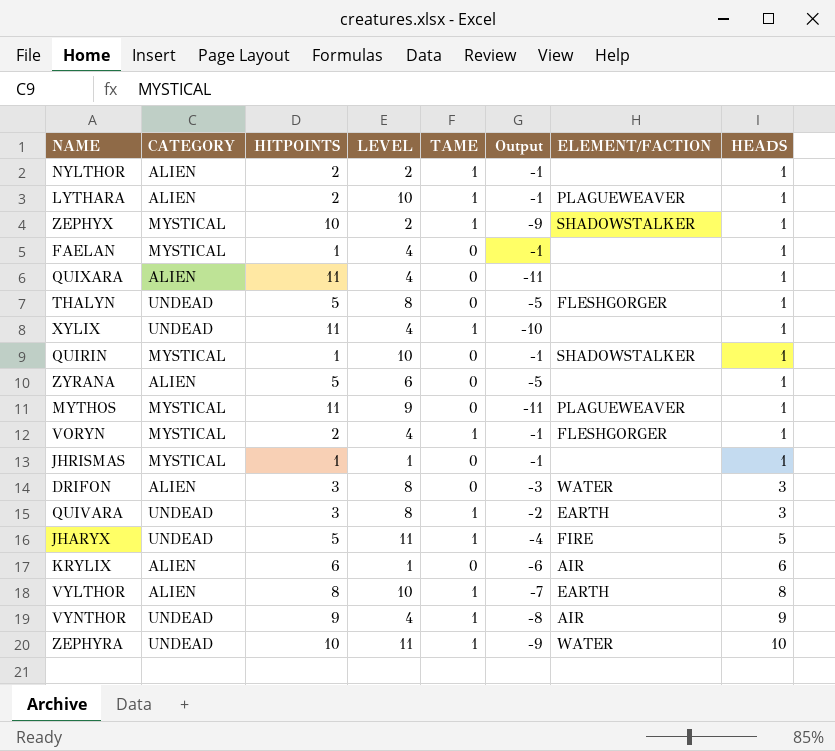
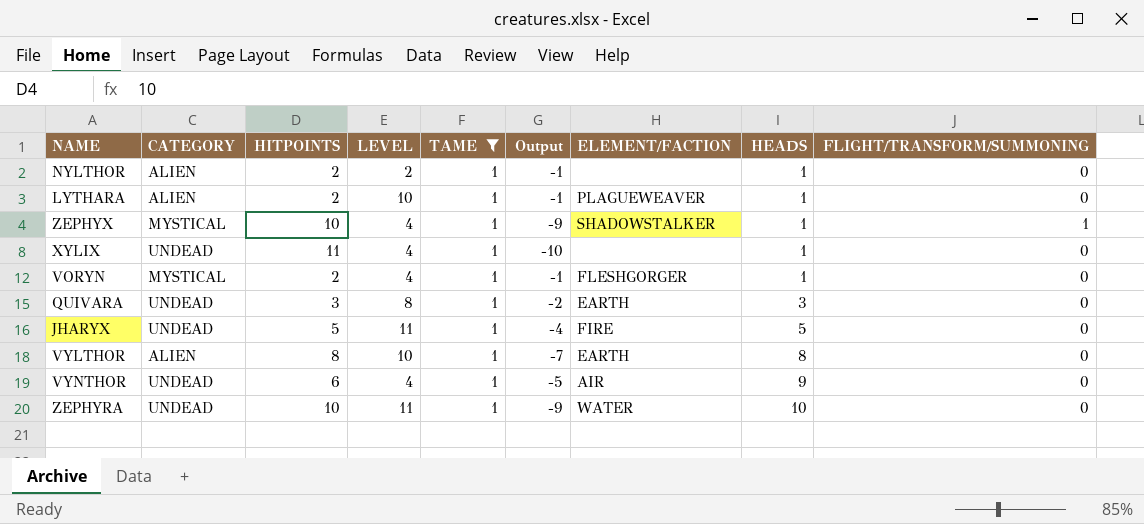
filter: none -> TAME = 1
column FLIGHT/TRANSFORM/SUMMONING | position: none -> 9
ZEPHYX | LEVEL: 2 -> 4
VYNTHOR | HITPOINTS: 9 -> 6
VYNTHOR | Output: -8 -> -5

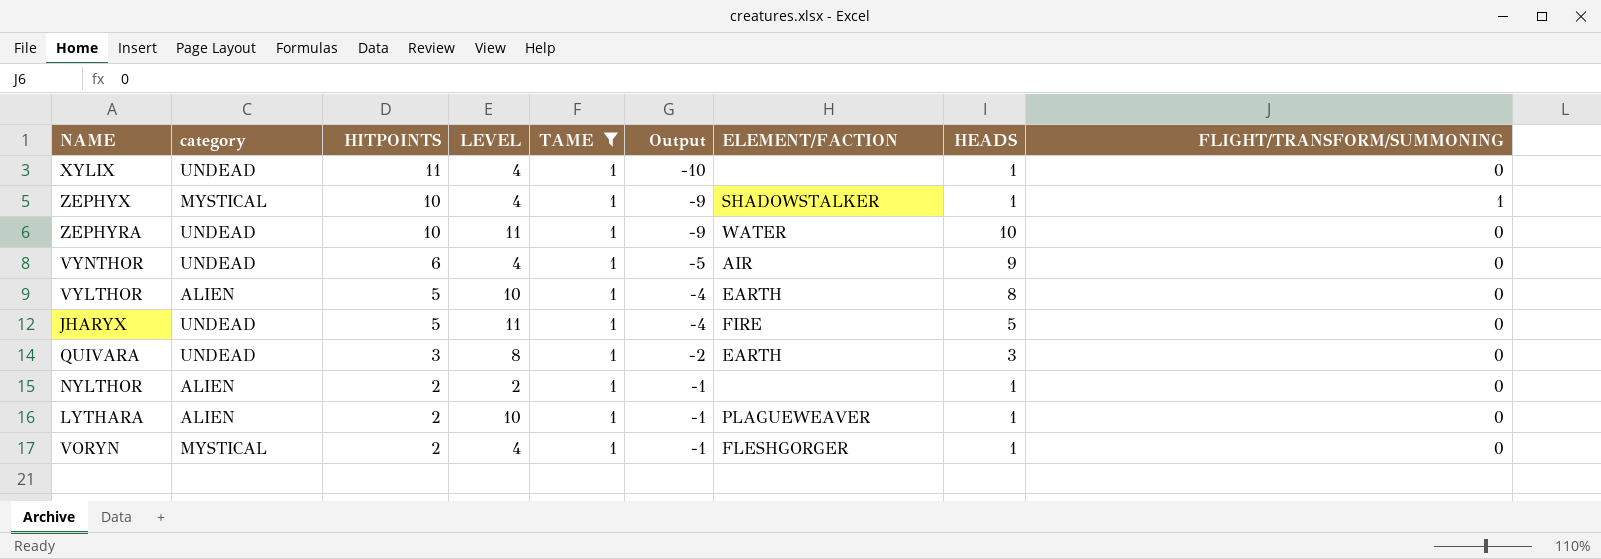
row order: HEADS ascending -> HITPOINTS descending
column name: CATEGORY -> category
VYLTHOR | HITPOINTS: 8 -> 5
VYLTHOR | Output: -7 -> -4

